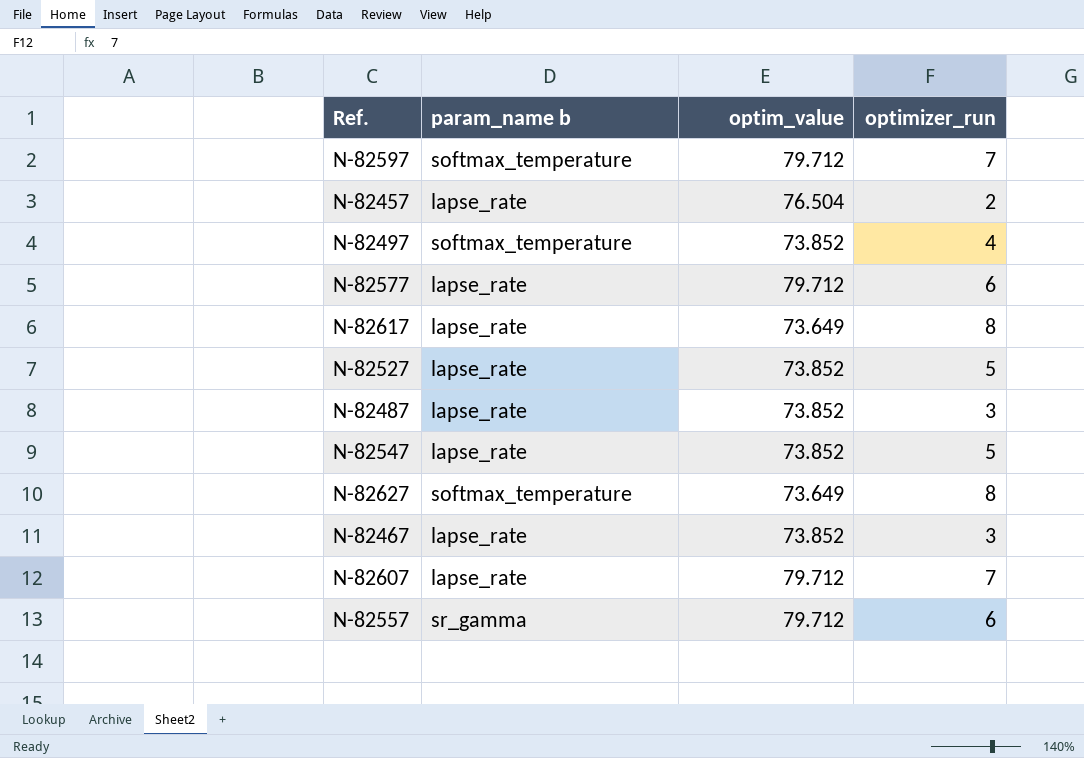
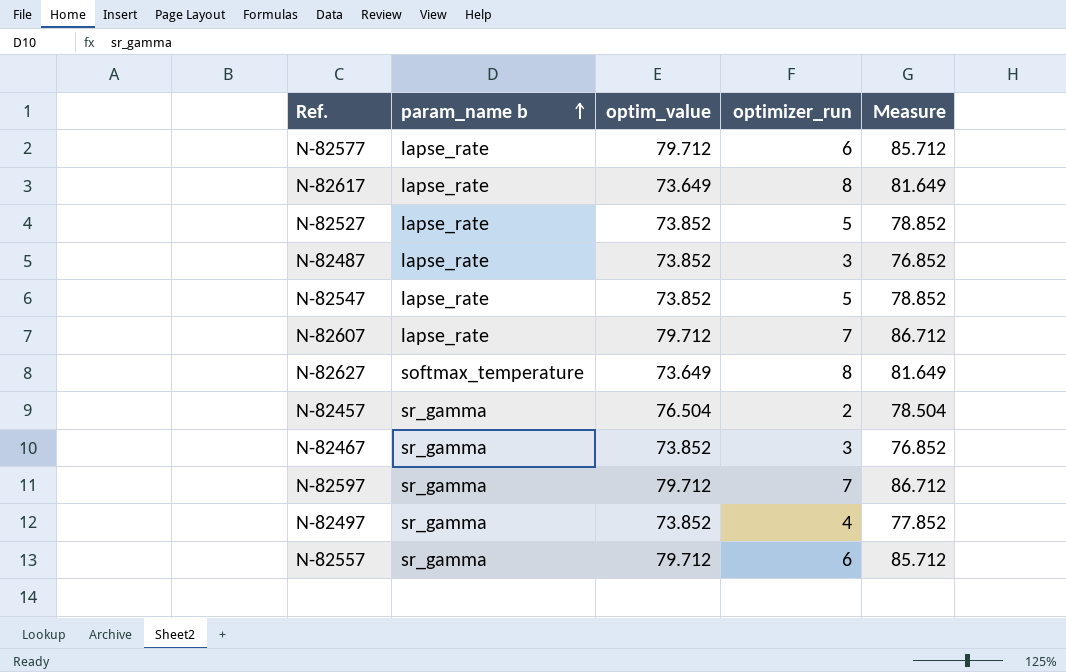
row order: none -> param_name b ascending
column Measure | formula: none -> [optim_value] + [optimizer_run]
N-82457 | param_name b: lapse_rate -> sr_gamma
N-82467 | param_name b: lapse_rate -> sr_gamma
N-82597 | param_name b: softmax_temperature -> sr_gamma
N-82497 | param_name b: softmax_temperature -> sr_gamma

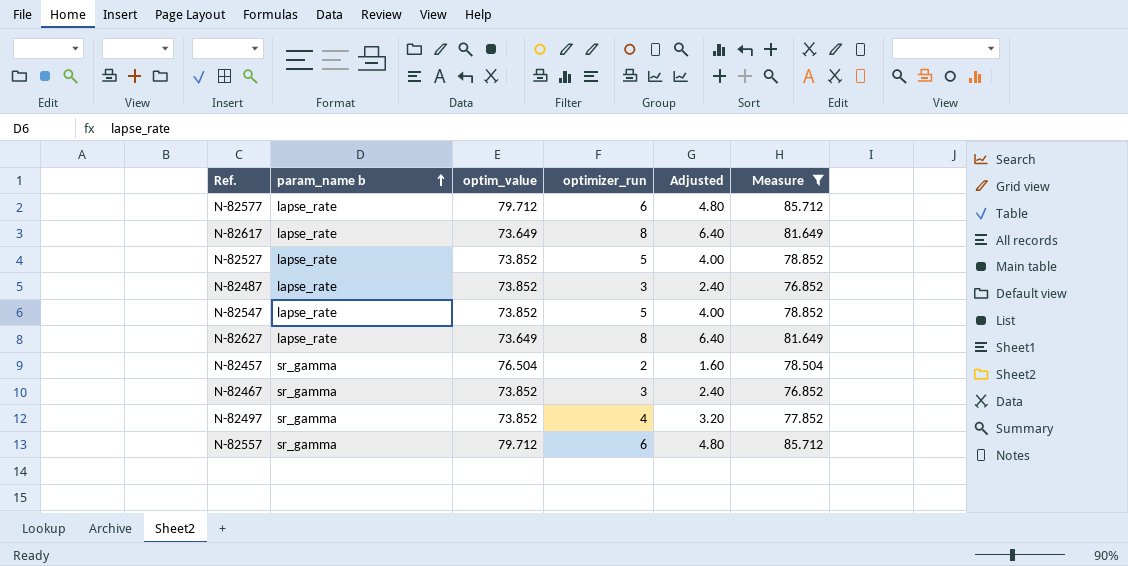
filter: none -> Measure != 86.712
column Adjusted | formula: none -> [optimizer_run] * 0.8
N-82627 | param_name b: softmax_temperature -> lapse_rate

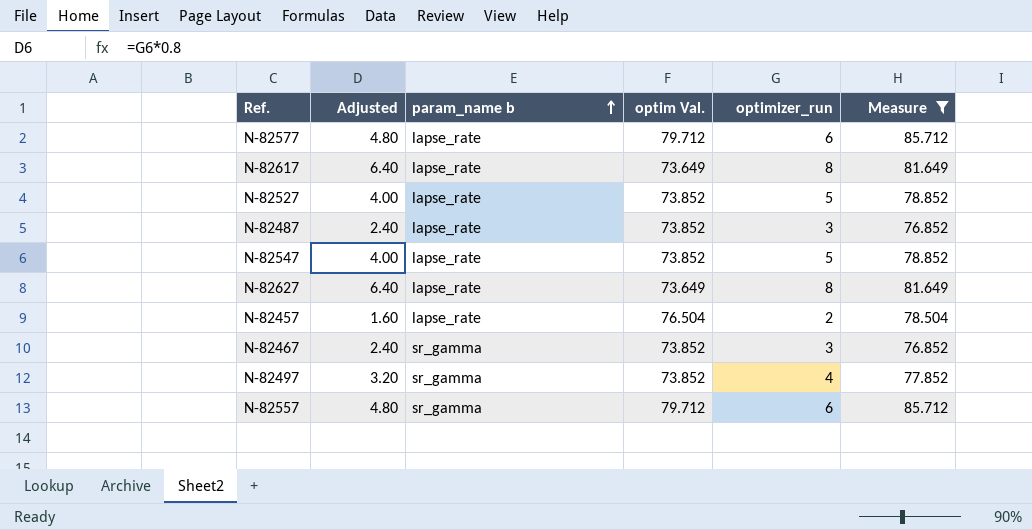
column Adjusted | position: 5 -> 2
column name: optim_value -> optim Val.
N-82457 | param_name b: sr_gamma -> lapse_rate

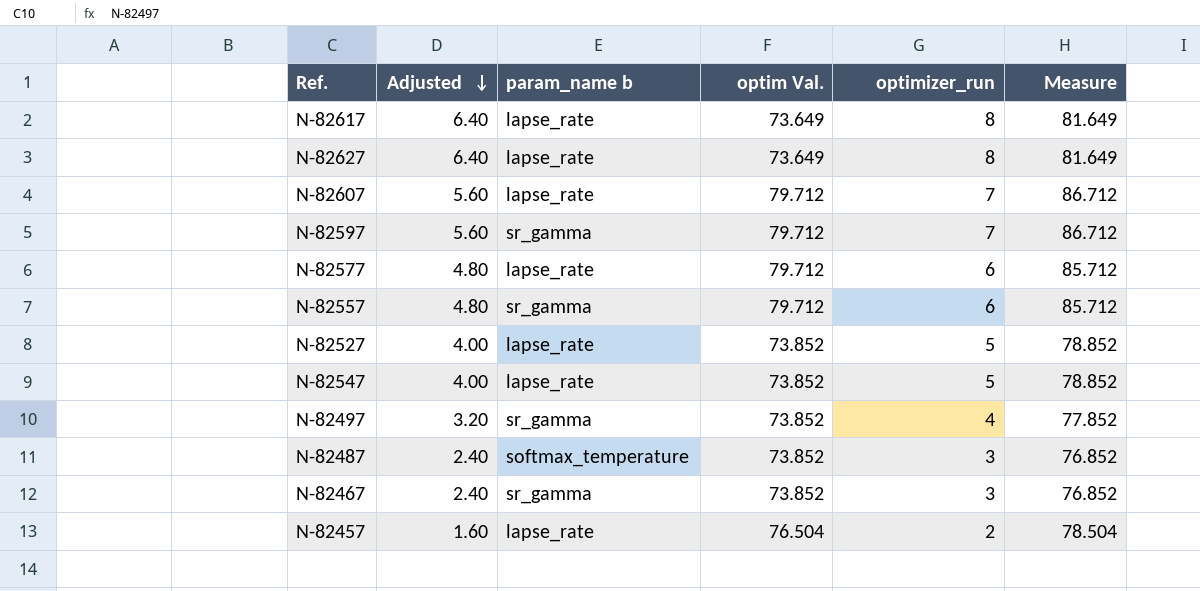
filter: Measure != 86.712 -> none
row order: param_name b ascending -> Adjusted descending
N-82487 | param_name b: lapse_rate -> softmax_temperature

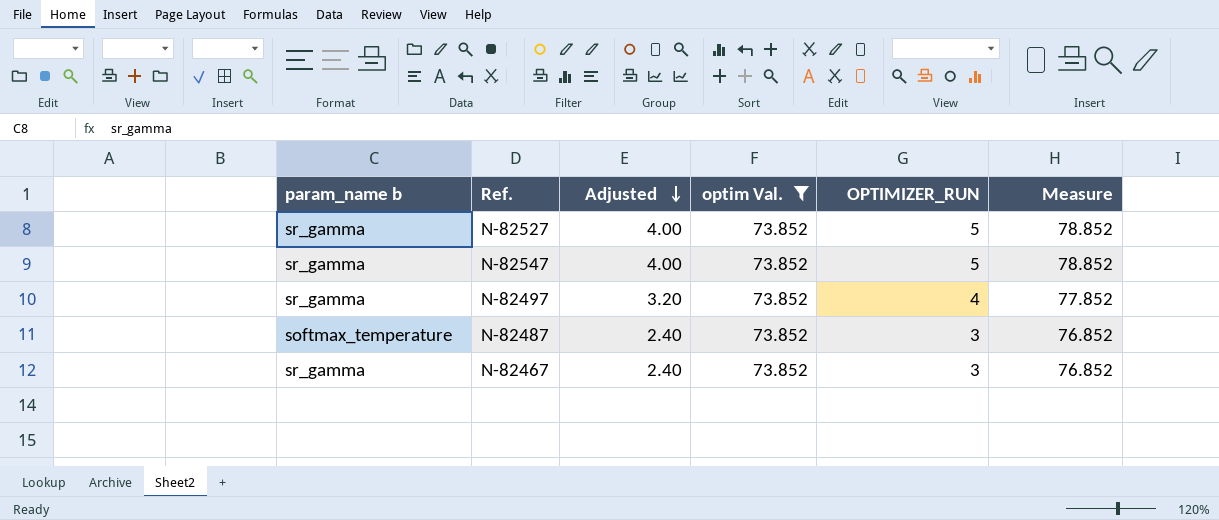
filter: none -> optim Val. = 73.852
column param_name b | position: 3 -> 1
column name: optimizer_run -> OPTIMIZER_RUN
N-82527 | param_name b: lapse_rate -> sr_gamma
N-82547 | param_name b: lapse_rate -> sr_gamma

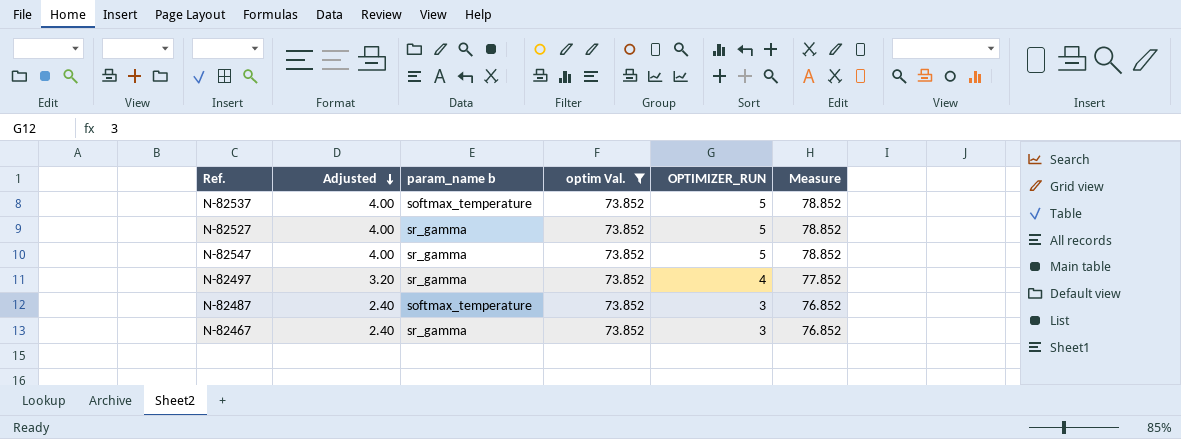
column param_name b | position: 1 -> 3
row N-82537: none -> 4.00 | softmax_temperature | 73.852 | 5 | 78.852

